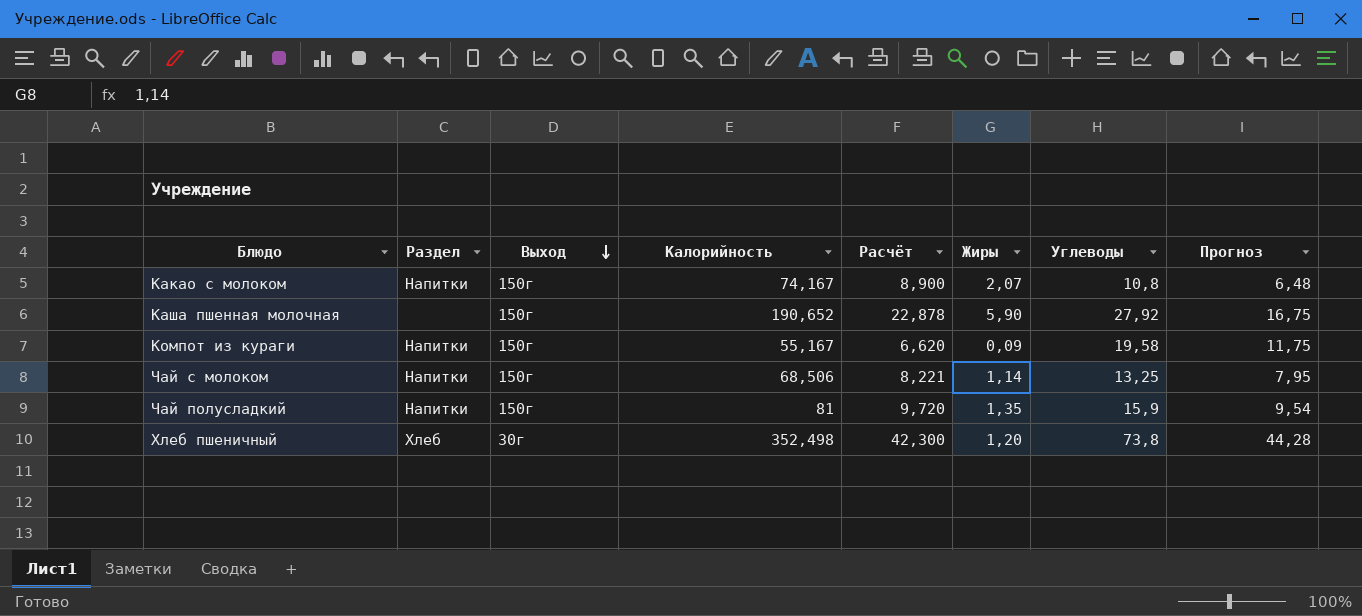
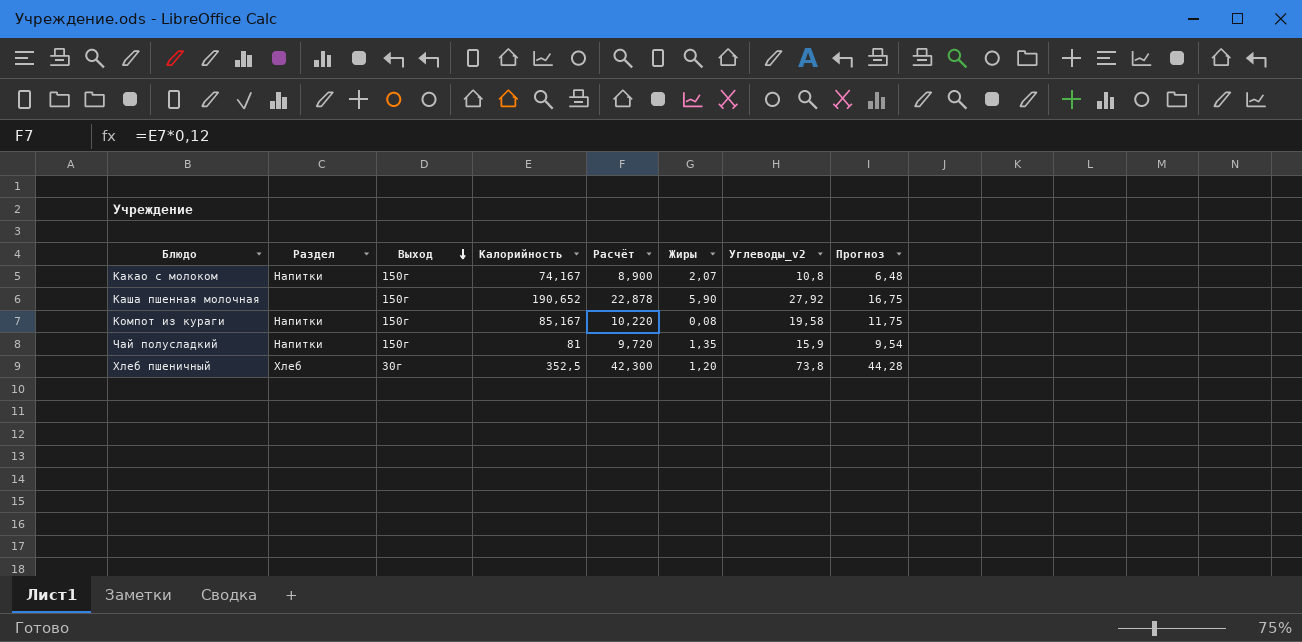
column name: Углеводы -> Углеводы_v2
row Чай с молоком: Напитки | 150г | 68,506 | 8,221 | 1,14 | 13,25 | 7,95 -> none
Компот из кураги | Калорийность: 55,167 -> 85,167
Компот из кураги | Расчёт: 6,620 -> 10,220
Компот из кураги | Жиры: 0,09 -> 0,08
Хлеб пшеничный | Калорийность: 352,498 -> 352,5

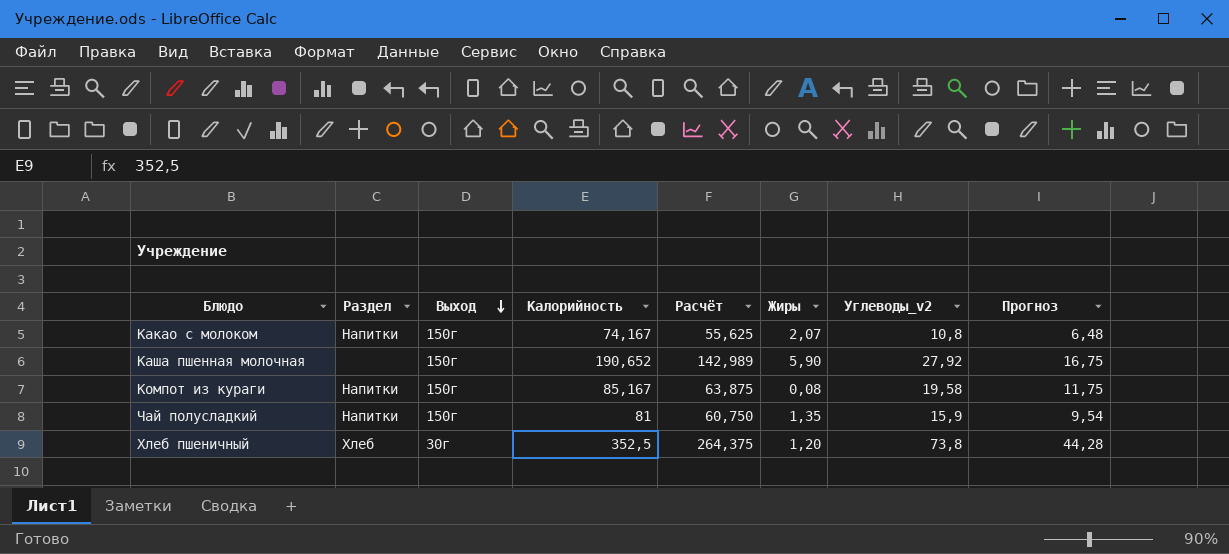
column Расчёт | formula: [Калорийность] * 0,12 -> [Калорийность] * 0,75

